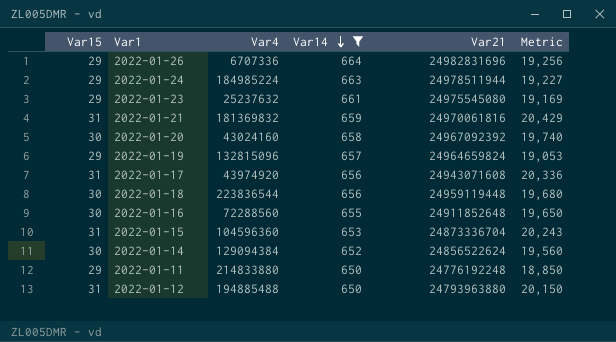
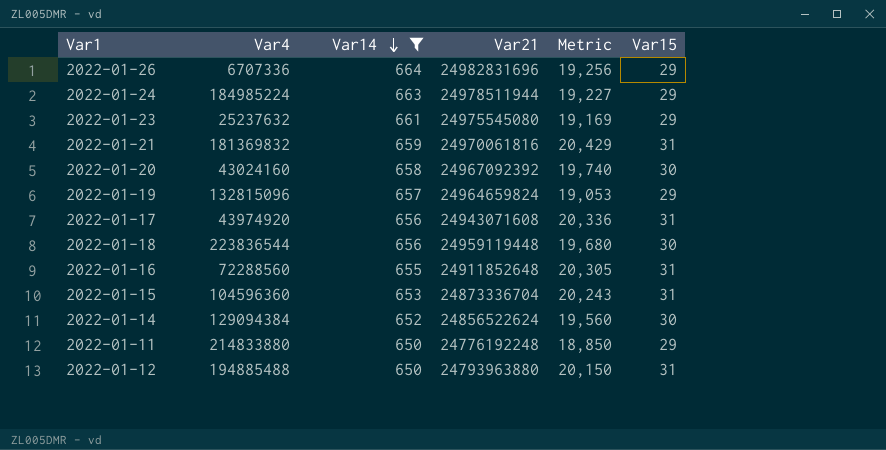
column Var15 | position: 1 -> 6
2022-01-16 | Metric: 19,650 -> 20,305
2022-01-16 | Var15: 30 -> 31

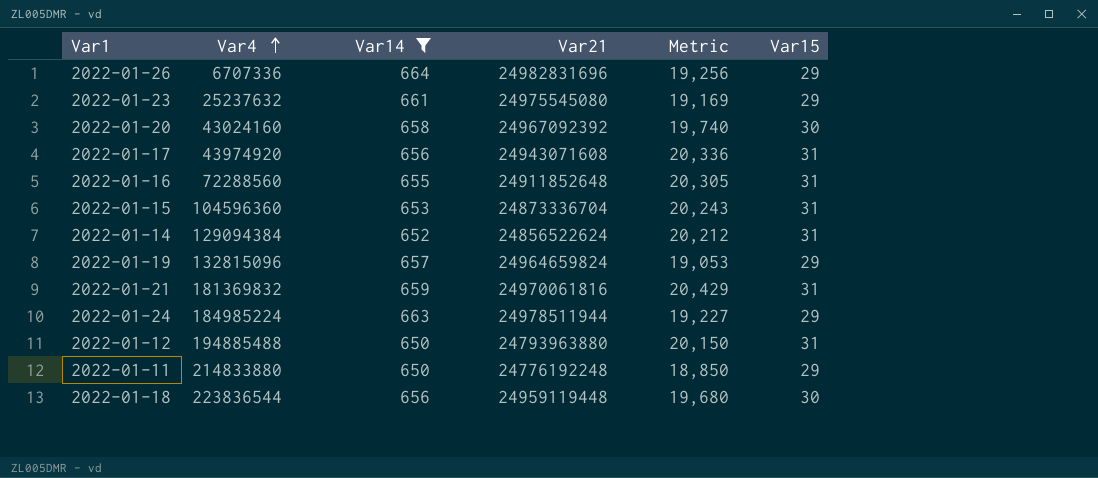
row order: Var14 descending -> Var4 ascending
2022-01-14 | Metric: 19,560 -> 20,212
2022-01-14 | Var15: 30 -> 31

